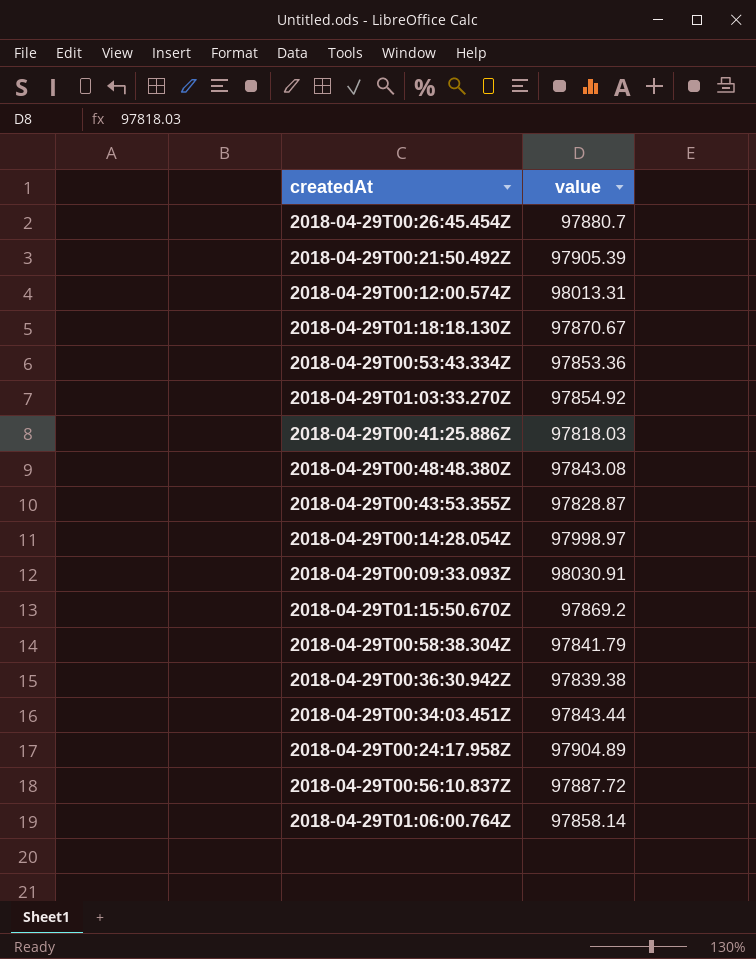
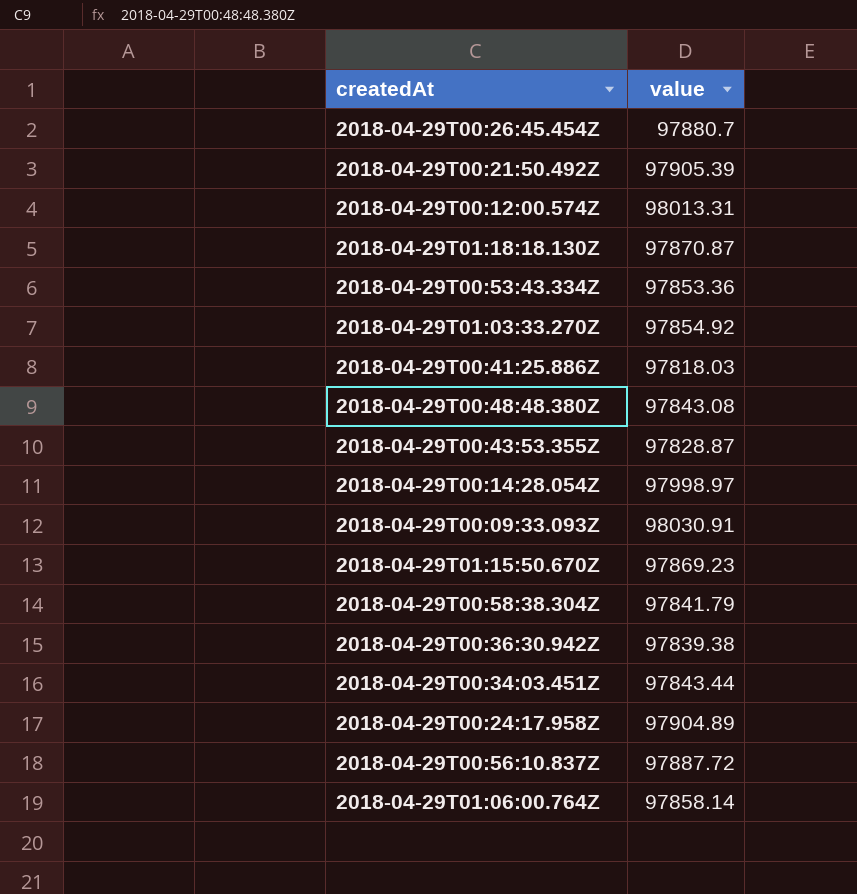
2018-04-29T01:18:18.130Z | value: 97870.67 -> 97870.87
2018-04-29T01:15:50.670Z | value: 97869.2 -> 97869.23

